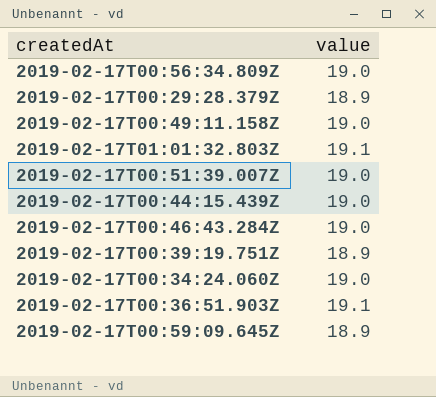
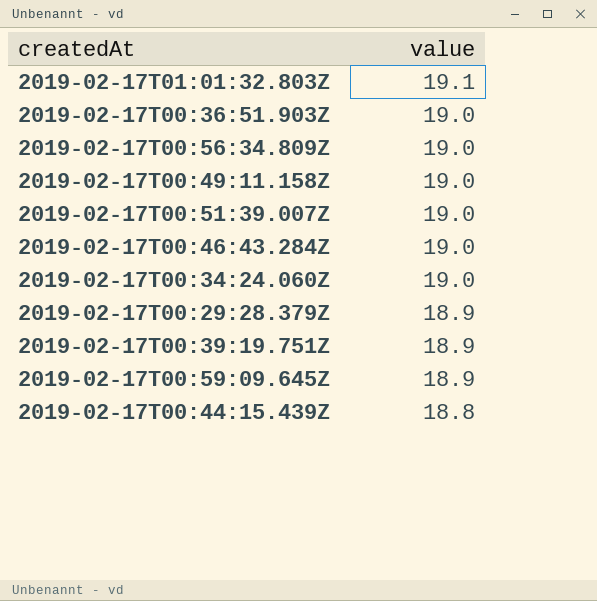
row order: none -> value descending
2019-02-17T00:36:51.903Z | value: 19.1 -> 19.0
2019-02-17T00:44:15.439Z | value: 19.0 -> 18.8

